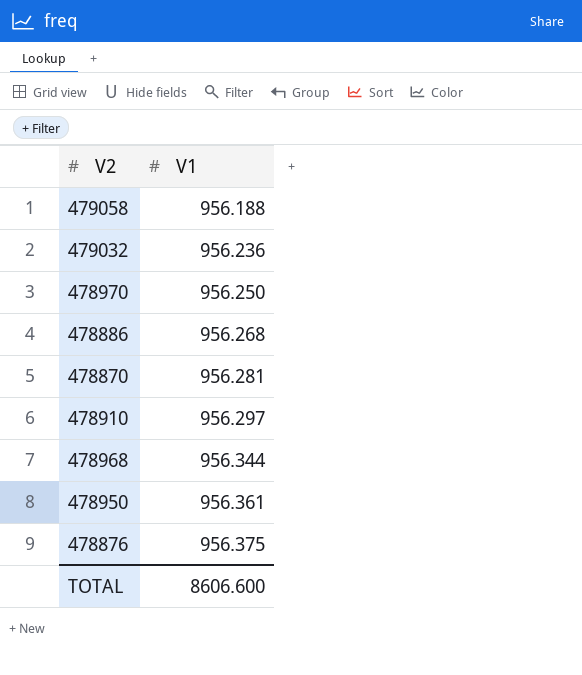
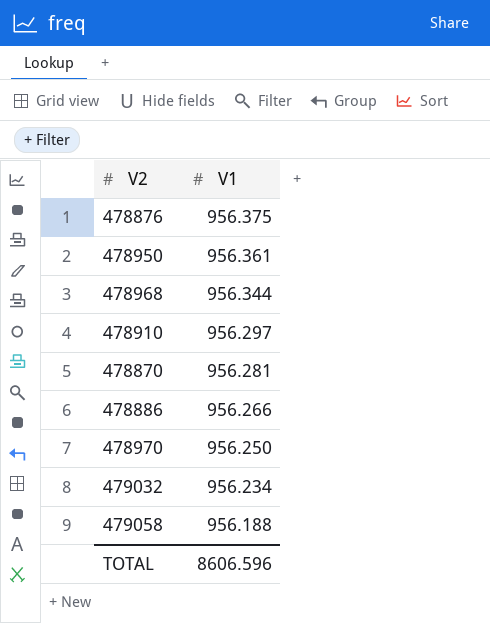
row order: V1 ascending -> V1 descending
478886 | V1: 956.268 -> 956.266
479032 | V1: 956.236 -> 956.234
TOTAL | V1: 8606.600 -> 8606.596

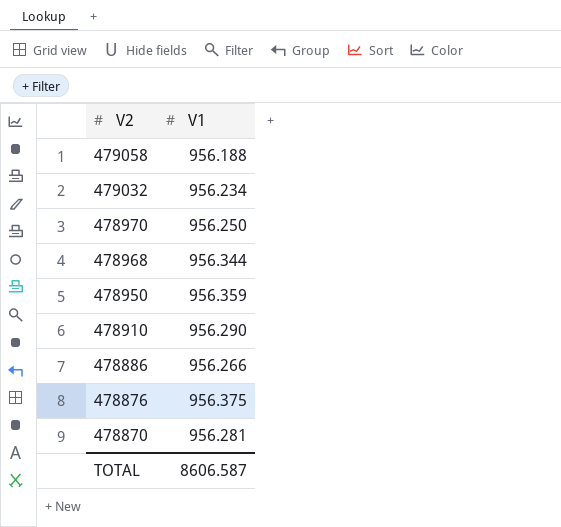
row order: V1 descending -> V2 descending
478950 | V1: 956.361 -> 956.359
478910 | V1: 956.297 -> 956.290
TOTAL | V1: 8606.596 -> 8606.587

